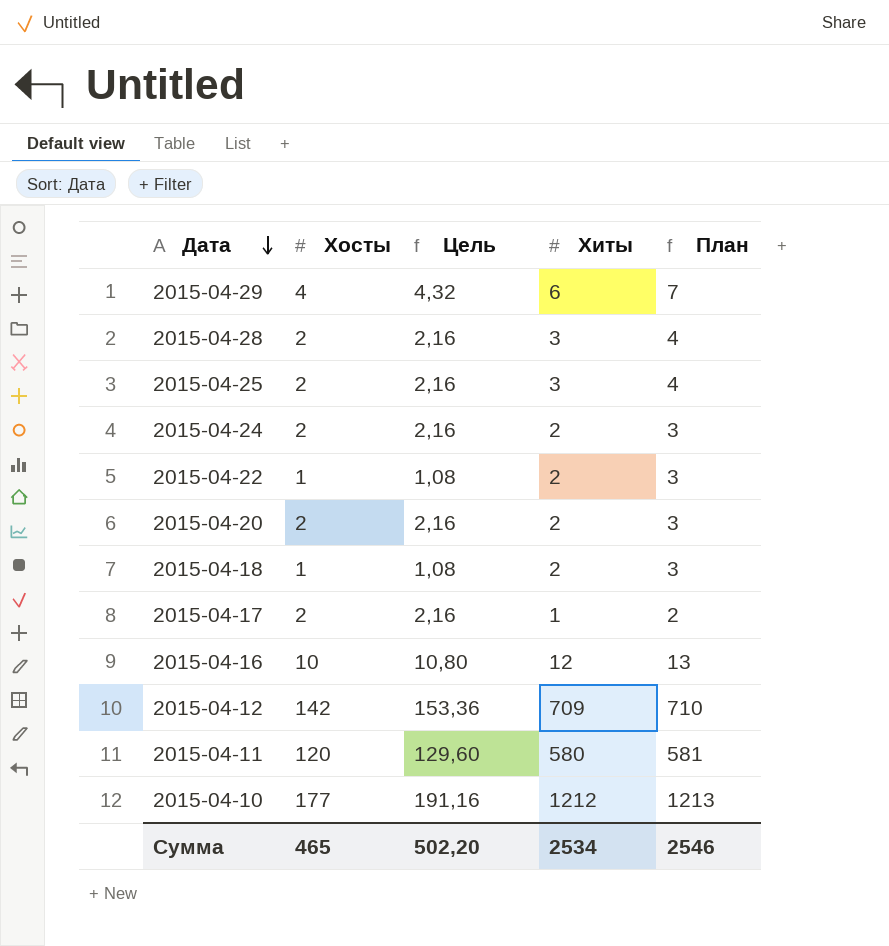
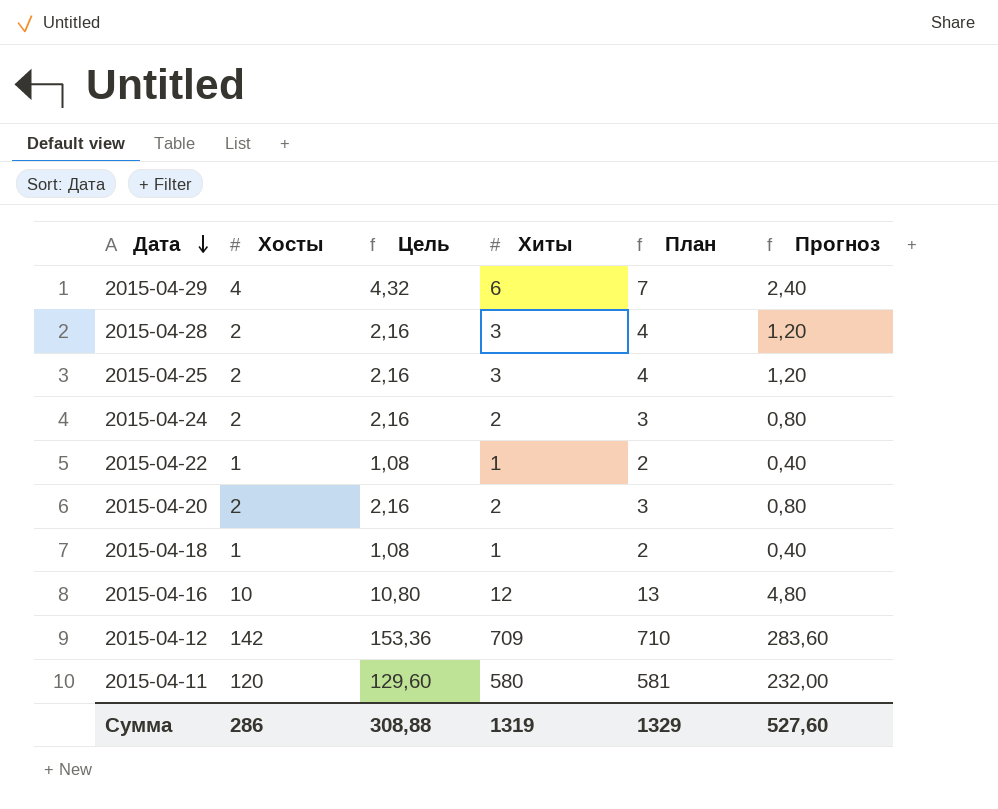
column Прогноз | formula: none -> [Хиты] * 0,4
row 2015-04-17: 2 | 2,16 | 1 | 2 -> none
row 2015-04-10: 177 | 191,16 | 1212 | 1213 -> none
2015-04-22 | Хиты: 2 -> 1
2015-04-22 | План: 3 -> 2
2015-04-18 | Хиты: 2 -> 1
2015-04-18 | План: 3 -> 2
Сумма | Хосты: 465 -> 286
Сумма | Цель: 502,20 -> 308,88
Сумма | Хиты: 2534 -> 1319
Сумма | План: 2546 -> 1329

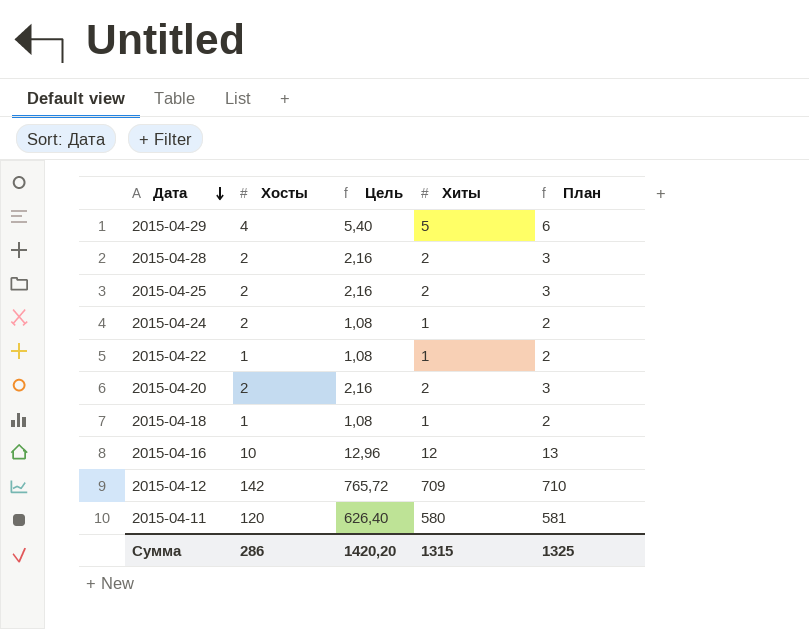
column Прогноз | formula: [Хиты] * 0,4 -> none
column Цель | formula: [Хосты] * 1,08 -> [Хиты] * 1,08
2015-04-29 | Хиты: 6 -> 5
2015-04-29 | План: 7 -> 6
2015-04-28 | Хиты: 3 -> 2
2015-04-28 | План: 4 -> 3
2015-04-25 | Хиты: 3 -> 2
2015-04-25 | План: 4 -> 3
2015-04-24 | Хиты: 2 -> 1
2015-04-24 | План: 3 -> 2
Сумма | Цель: 308,88 -> 1420,20
Сумма | Хиты: 1319 -> 1315
Сумма | План: 1329 -> 1325

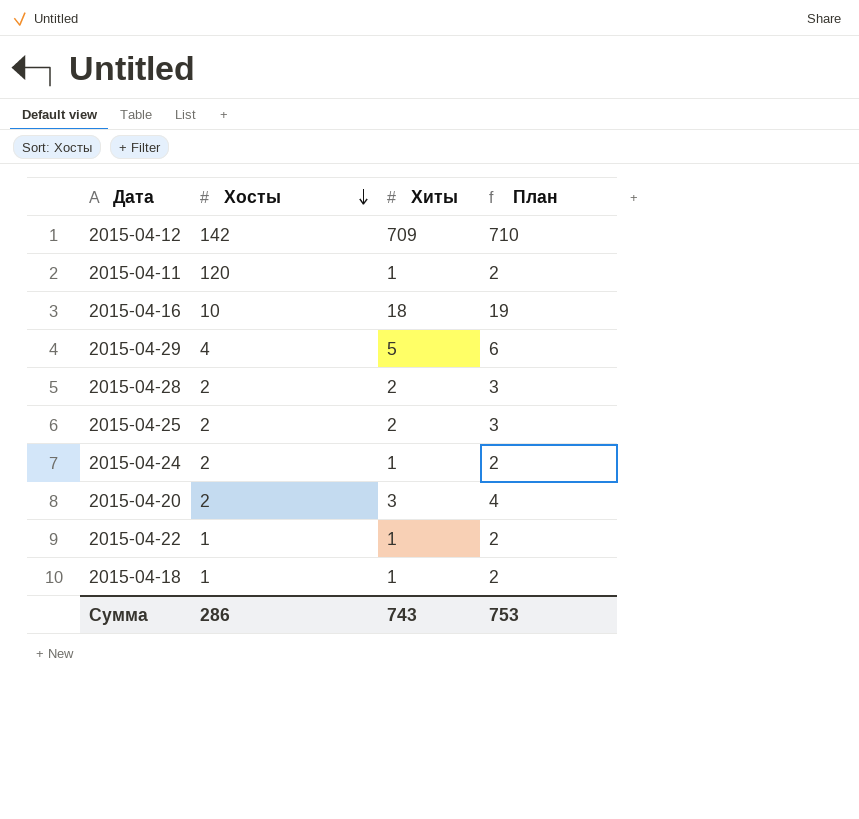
row order: Дата descending -> Хосты descending
column Цель | formula: [Хиты] * 1,08 -> none
2015-04-11 | Хиты: 580 -> 1
2015-04-11 | План: 581 -> 2
2015-04-16 | Хиты: 12 -> 18
2015-04-16 | План: 13 -> 19
2015-04-20 | Хиты: 2 -> 3
2015-04-20 | План: 3 -> 4
Сумма | Хиты: 1315 -> 743
Сумма | План: 1325 -> 753

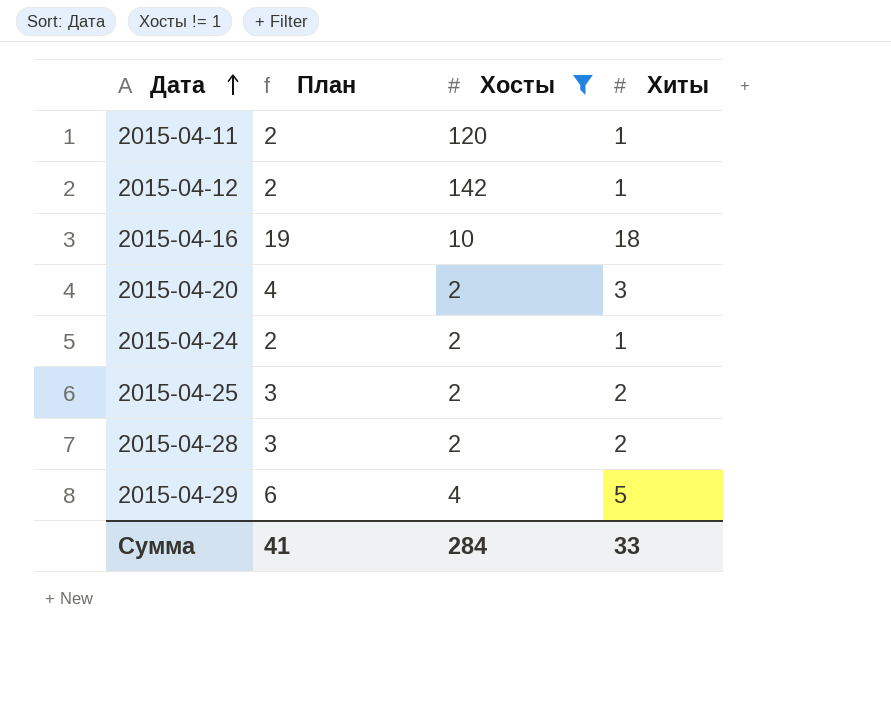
filter: none -> Хосты != 1
row order: Хосты descending -> Дата ascending
column План | position: 4 -> 2
2015-04-12 | План: 710 -> 2
2015-04-12 | Хиты: 709 -> 1
Сумма | План: 753 -> 41
Сумма | Хосты: 286 -> 284
Сумма | Хиты: 743 -> 33

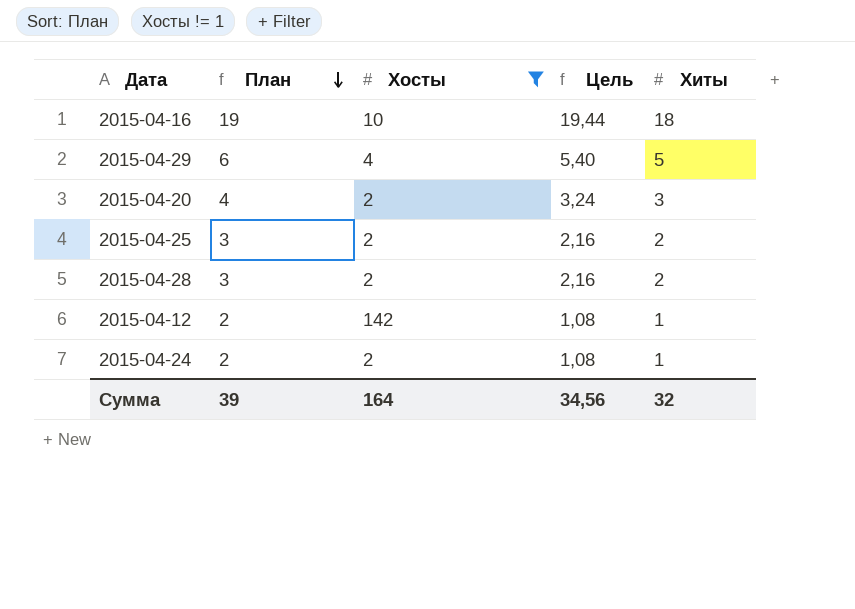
row order: Дата ascending -> План descending
column Цель | formula: none -> [Хиты] * 1,08
row 2015-04-11: 2 | 120 | 1 -> none
Сумма | План: 41 -> 39
Сумма | Хосты: 284 -> 164
Сумма | Хиты: 33 -> 32

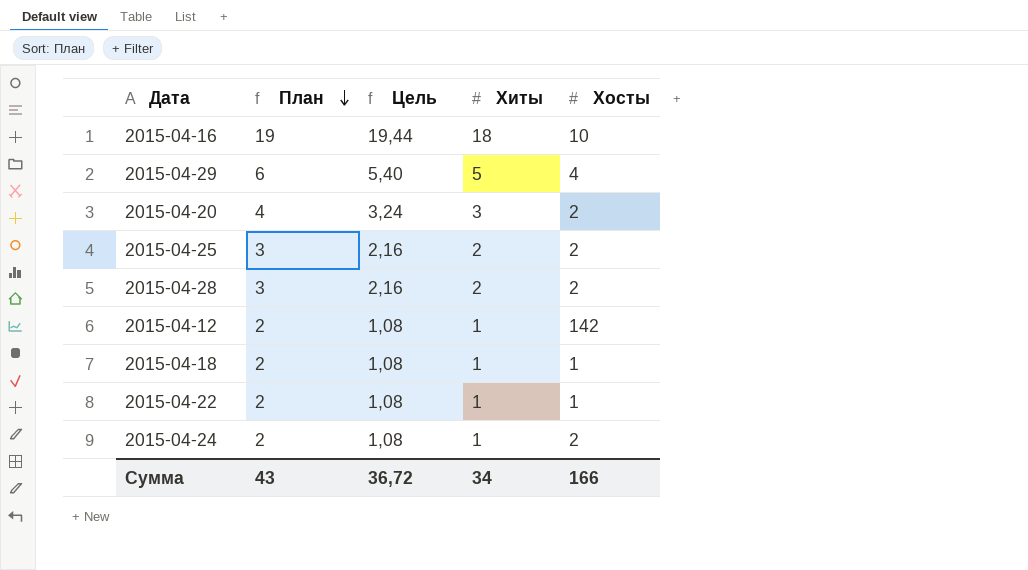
filter: Хосты != 1 -> none
column Хосты | position: 3 -> 5
Сумма | План: 39 -> 43
Сумма | Цель: 34,56 -> 36,72
Сумма | Хиты: 32 -> 34
Сумма | Хосты: 164 -> 166

